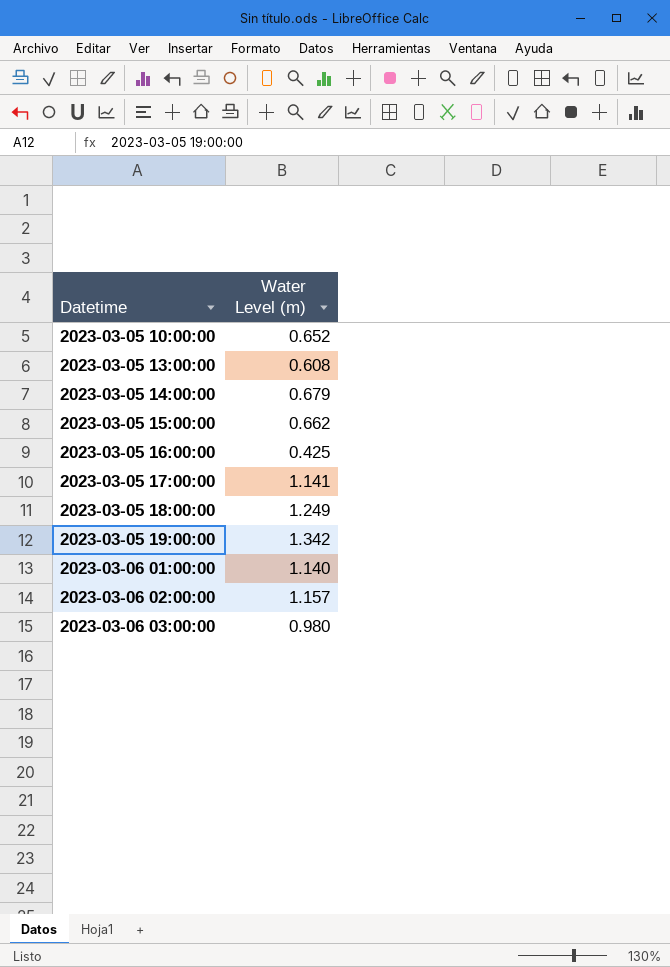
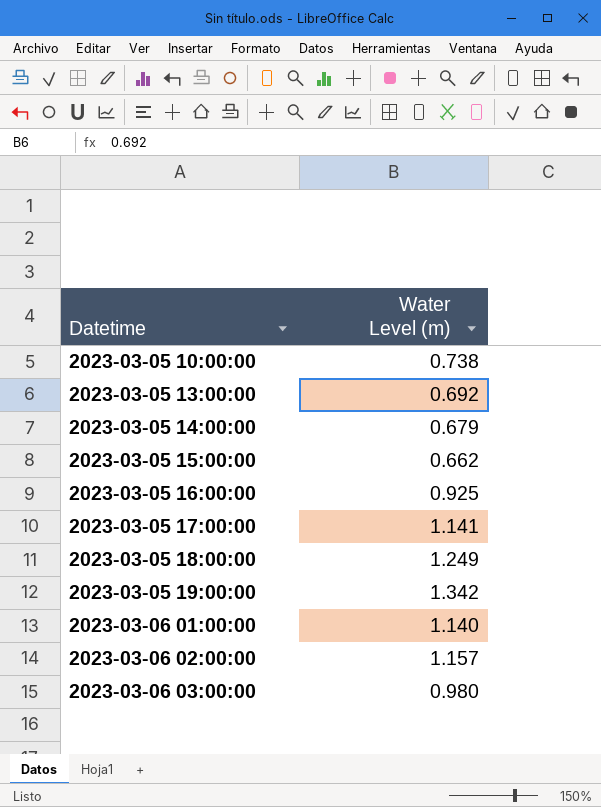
2023-03-05 10:00:00 | Water Level (m): 0.652 -> 0.738
2023-03-05 13:00:00 | Water Level (m): 0.608 -> 0.692
2023-03-05 16:00:00 | Water Level (m): 0.425 -> 0.925

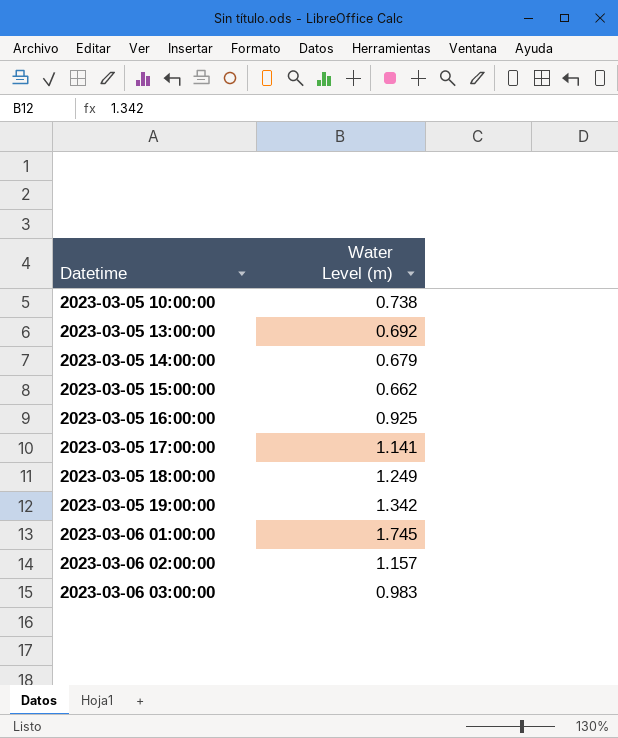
2023-03-06 01:00:00 | Water Level (m): 1.140 -> 1.745
2023-03-06 03:00:00 | Water Level (m): 0.980 -> 0.983

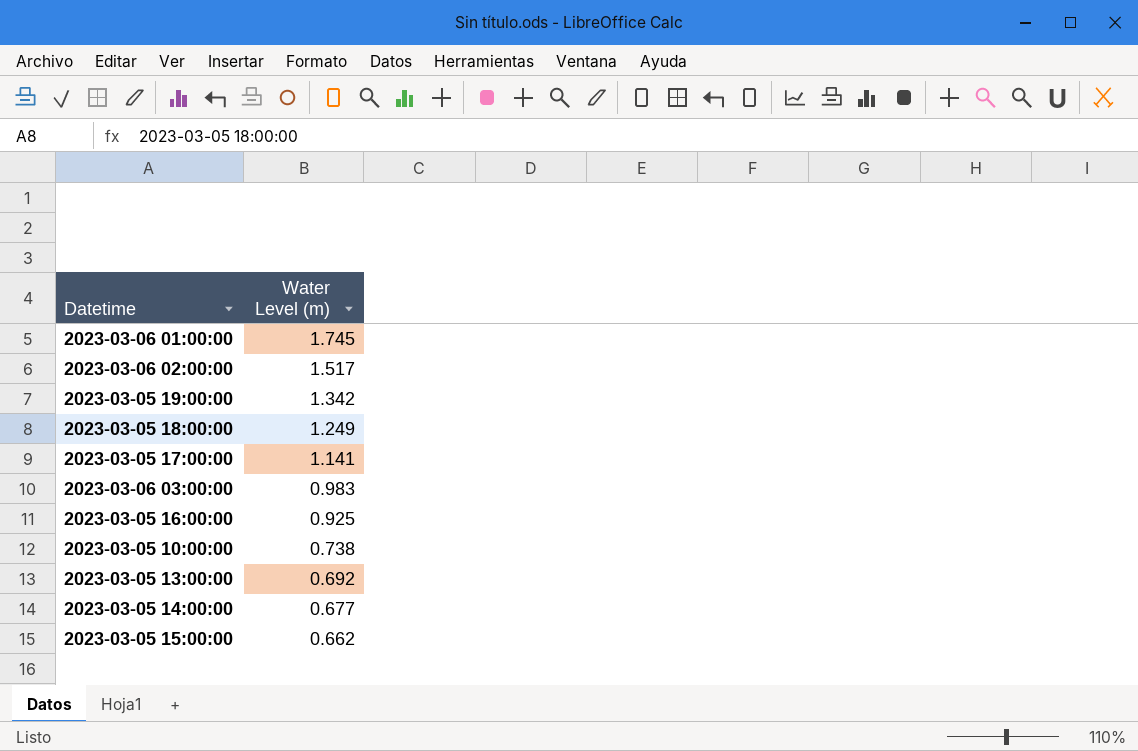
row order: Datetime ascending -> Water Level (m) descending
2023-03-06 02:00:00 | Water Level (m): 1.157 -> 1.517
2023-03-05 14:00:00 | Water Level (m): 0.679 -> 0.677

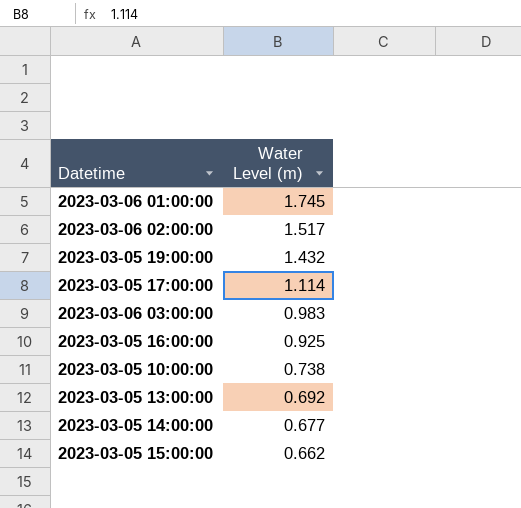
row 2023-03-05 18:00:00: 1.249 -> none
2023-03-05 19:00:00 | Water Level (m): 1.342 -> 1.432
2023-03-05 17:00:00 | Water Level (m): 1.141 -> 1.114

